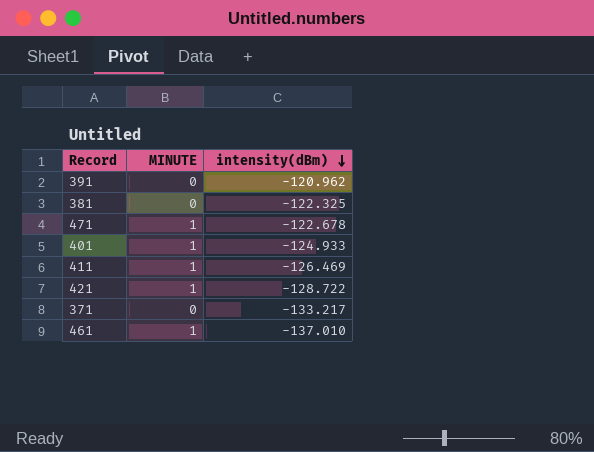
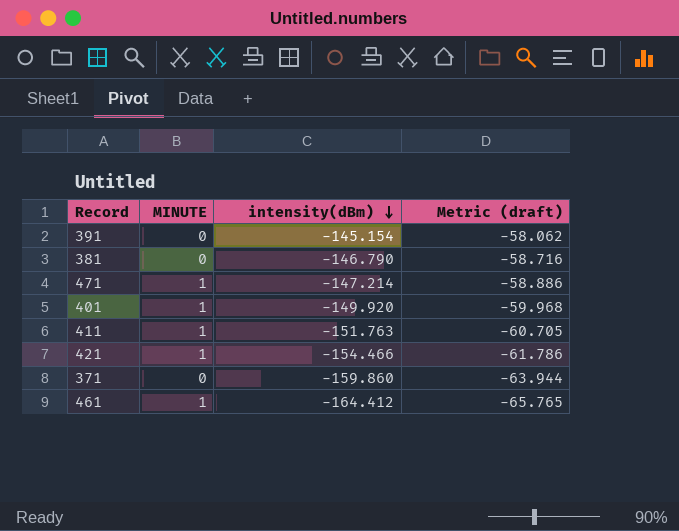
column Metric (draft) | formula: none -> [intensity(dBm)] * 0.4
391 | intensity(dBm): -120.962 -> -145.154
381 | intensity(dBm): -122.325 -> -146.790
471 | intensity(dBm): -122.678 -> -147.214
401 | intensity(dBm): -124.933 -> -149.920
411 | intensity(dBm): -126.469 -> -151.763
421 | intensity(dBm): -128.722 -> -154.466
371 | intensity(dBm): -133.217 -> -159.860
461 | intensity(dBm): -137.010 -> -164.412

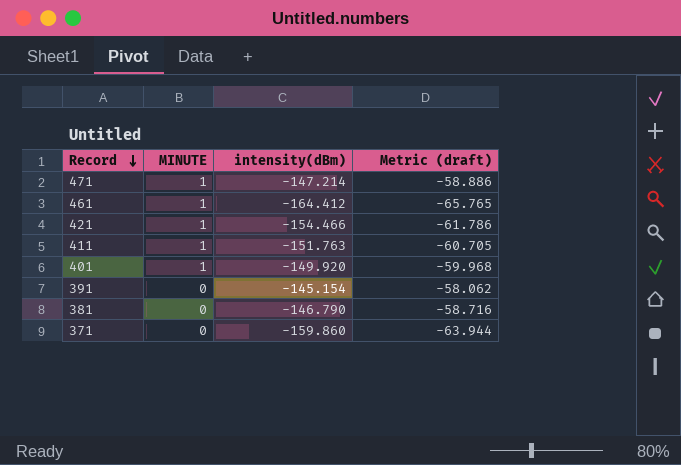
row order: intensity(dBm) descending -> Record descending

